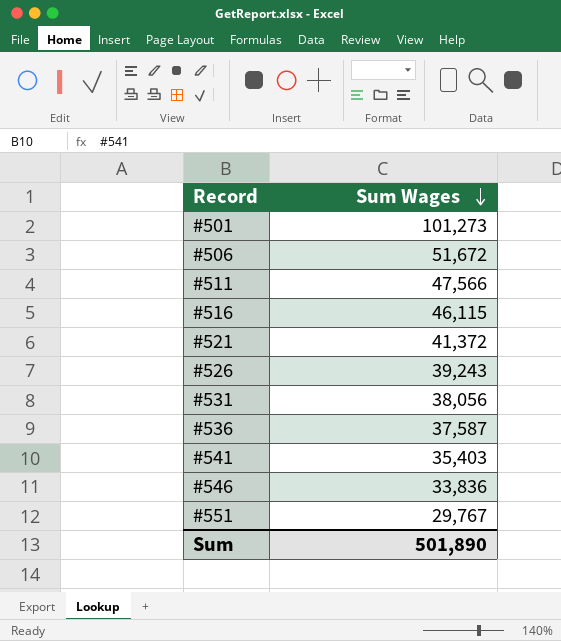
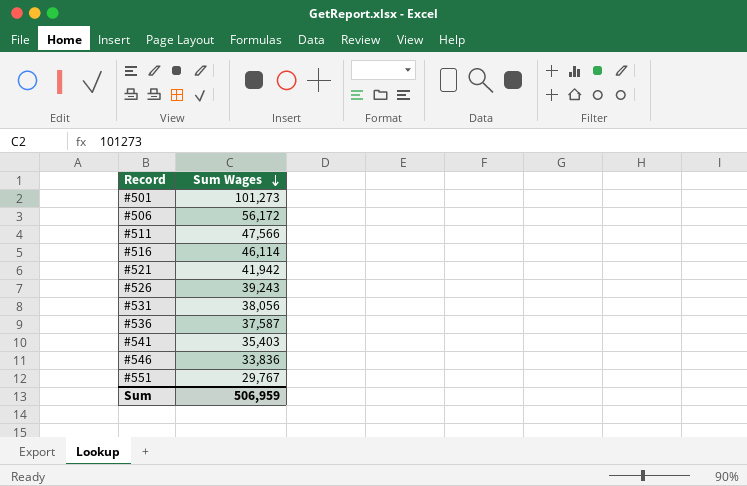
#506 | Sum Wages: 51,672 -> 56,172
#516 | Sum Wages: 46,115 -> 46,114
#521 | Sum Wages: 41,372 -> 41,942
Sum | Sum Wages: 501,890 -> 506,959

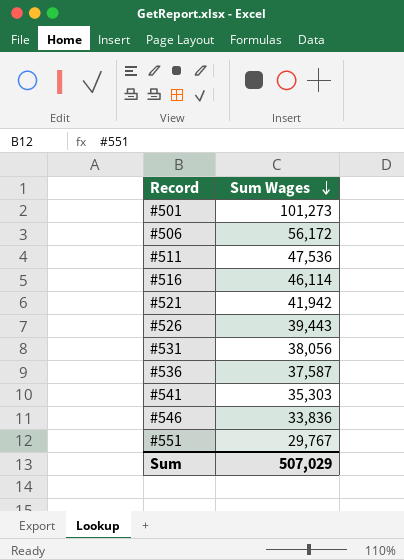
#511 | Sum Wages: 47,566 -> 47,536
#526 | Sum Wages: 39,243 -> 39,443
#541 | Sum Wages: 35,403 -> 35,303
Sum | Sum Wages: 506,959 -> 507,029

